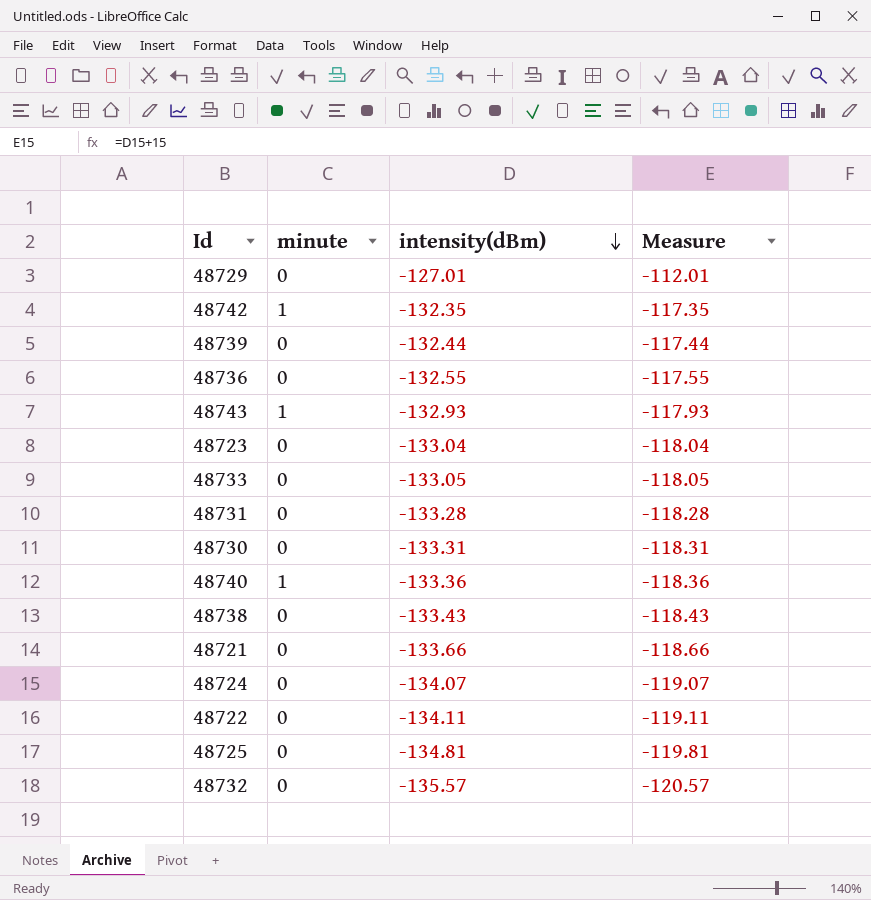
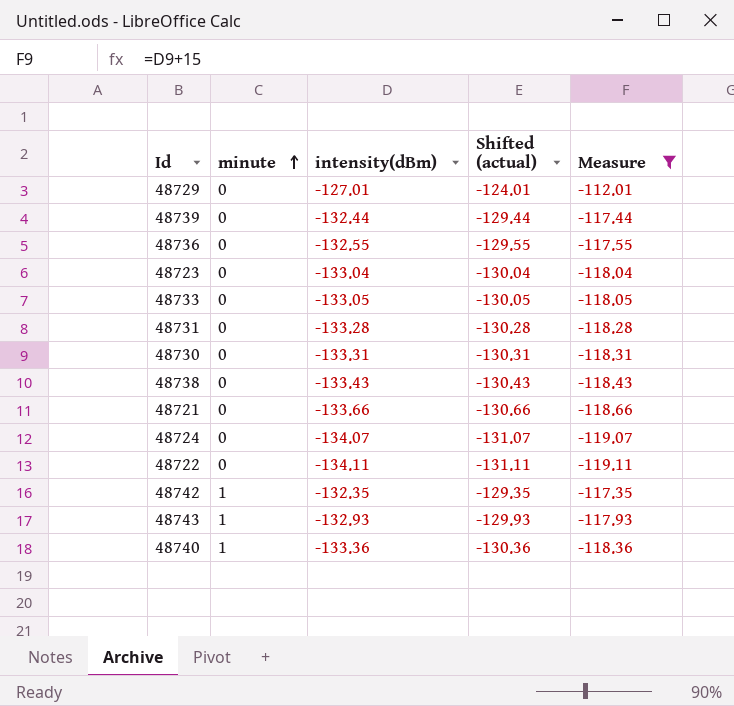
filter: none -> Measure >= -119.11
row order: intensity(dBm) descending -> minute ascending
column Shifted (actual) | formula: none -> [intensity(dBm)] + 3

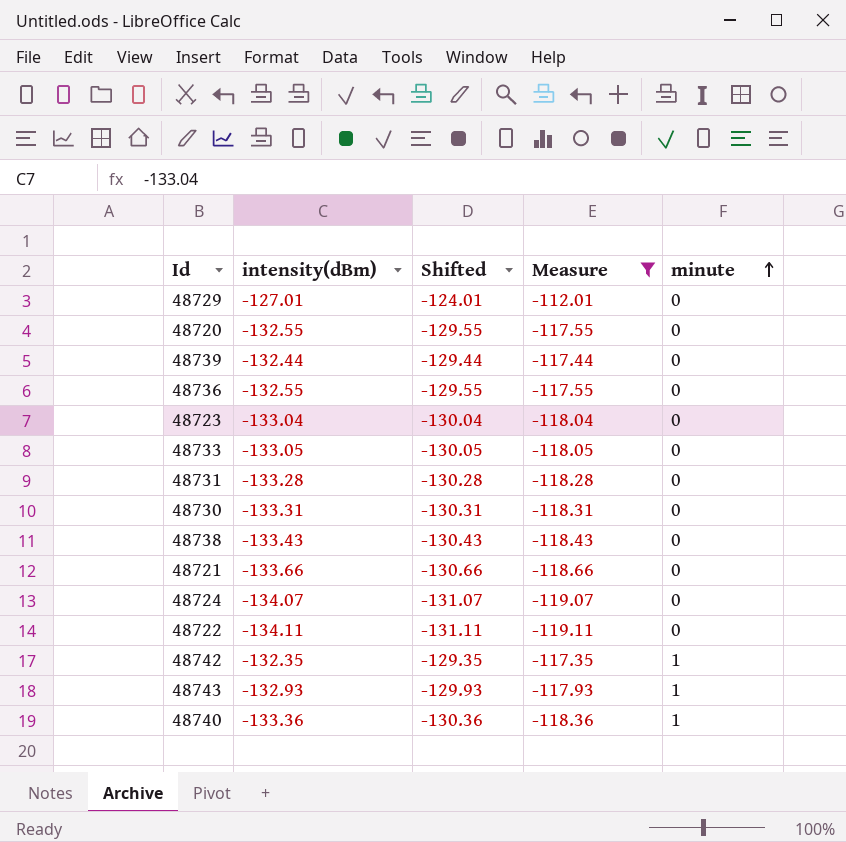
column name: Shifted (actual) -> Shifted
column minute | position: 2 -> 5
row 48720: none -> -132.55 | -129.55 | -117.55 | 0

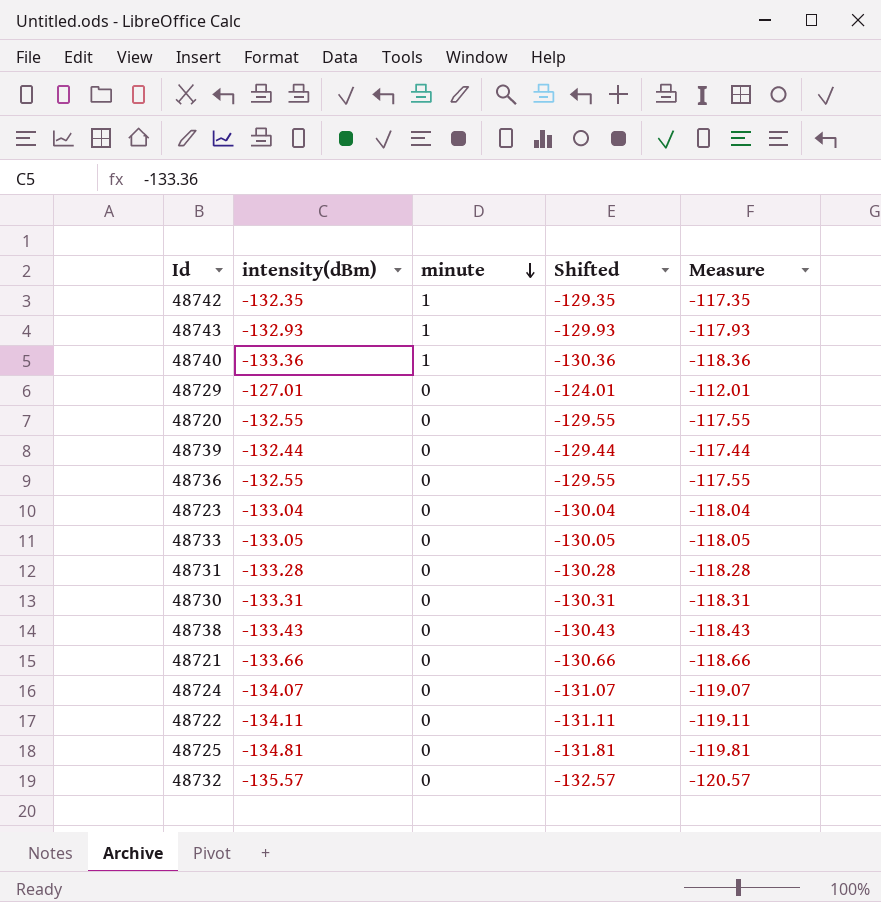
filter: Measure >= -119.11 -> none
row order: minute ascending -> minute descending
column minute | position: 5 -> 3

